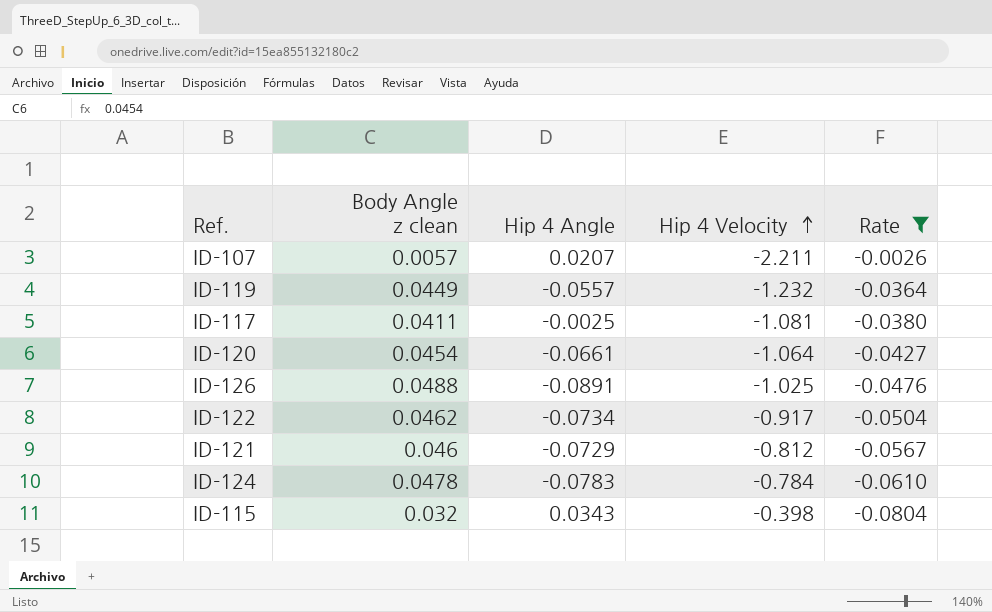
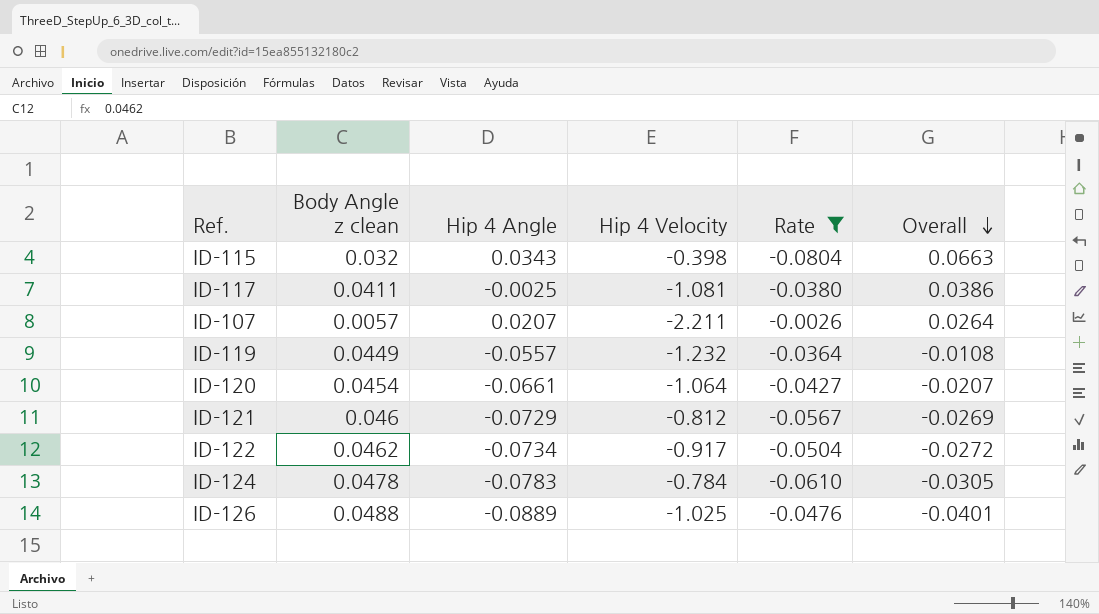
row order: Hip 4 Velocity ascending -> Overall descending
column Overall | formula: none -> [Body Angle z clean] + [Hip 4 Angle]
ID-126 | Hip 4 Angle: -0.0891 -> -0.0889

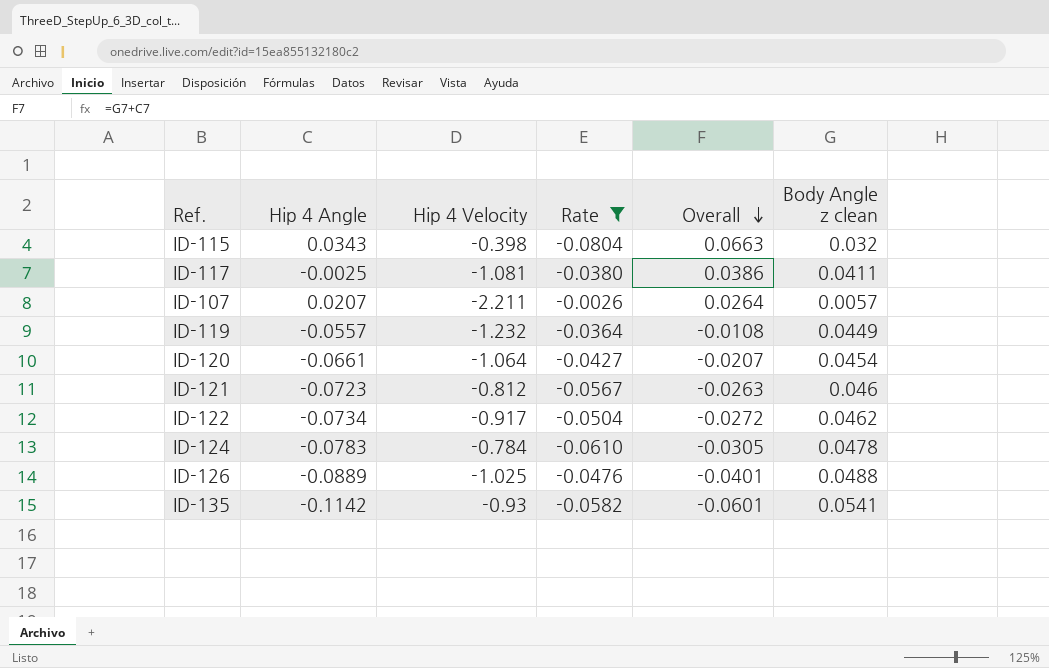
column Body Angle z clean | position: 2 -> 6
ID-121 | Hip 4 Angle: -0.0729 -> -0.0723
ID-121 | Overall: -0.0269 -> -0.0263
row ID-135: none -> -0.1142 | -0.93 | -0.0582 | -0.0601 | 0.0541

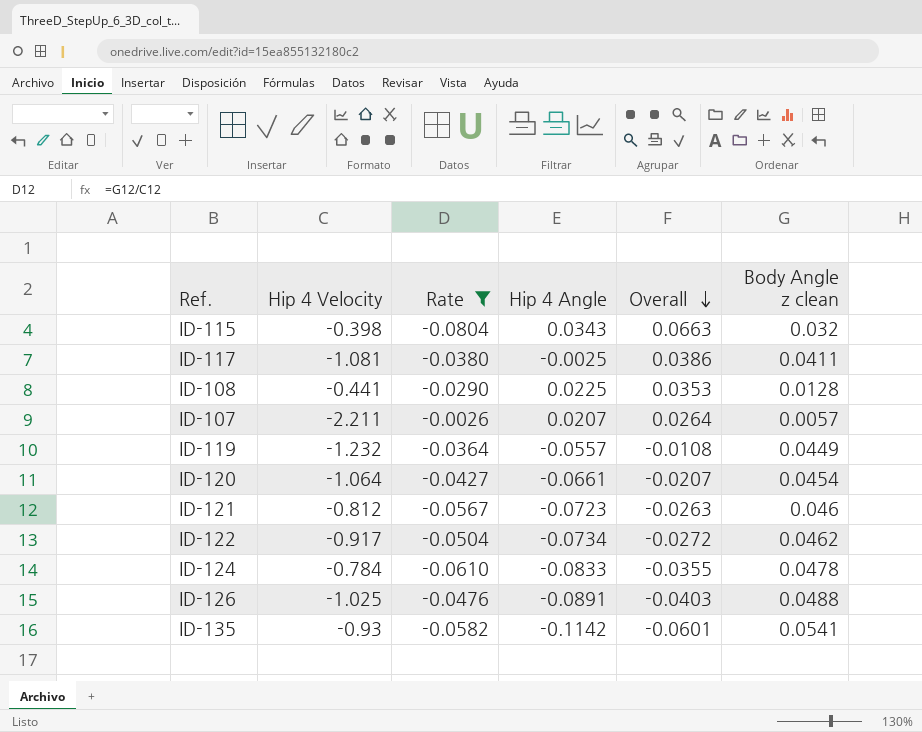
column Hip 4 Angle | position: 2 -> 4
row ID-108: none -> -0.441 | -0.0290 | 0.0225 | 0.0353 | 0.0128
ID-124 | Hip 4 Angle: -0.0783 -> -0.0833
ID-124 | Overall: -0.0305 -> -0.0355
ID-126 | Hip 4 Angle: -0.0889 -> -0.0891
ID-126 | Overall: -0.0401 -> -0.0403

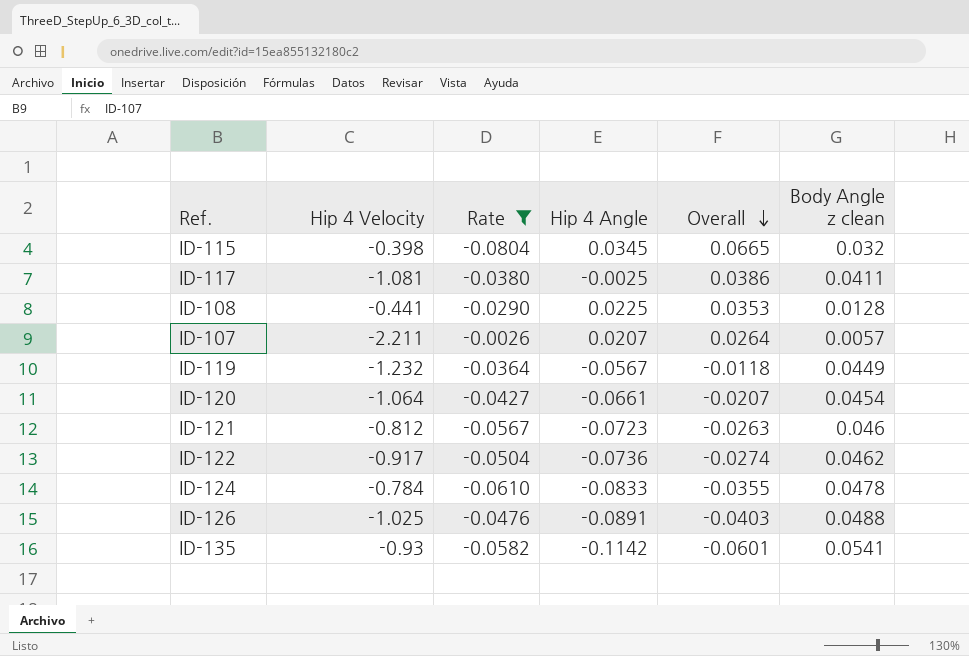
ID-115 | Hip 4 Angle: 0.0343 -> 0.0345
ID-115 | Overall: 0.0663 -> 0.0665
ID-119 | Hip 4 Angle: -0.0557 -> -0.0567
ID-119 | Overall: -0.0108 -> -0.0118
ID-122 | Hip 4 Angle: -0.0734 -> -0.0736
ID-122 | Overall: -0.0272 -> -0.0274

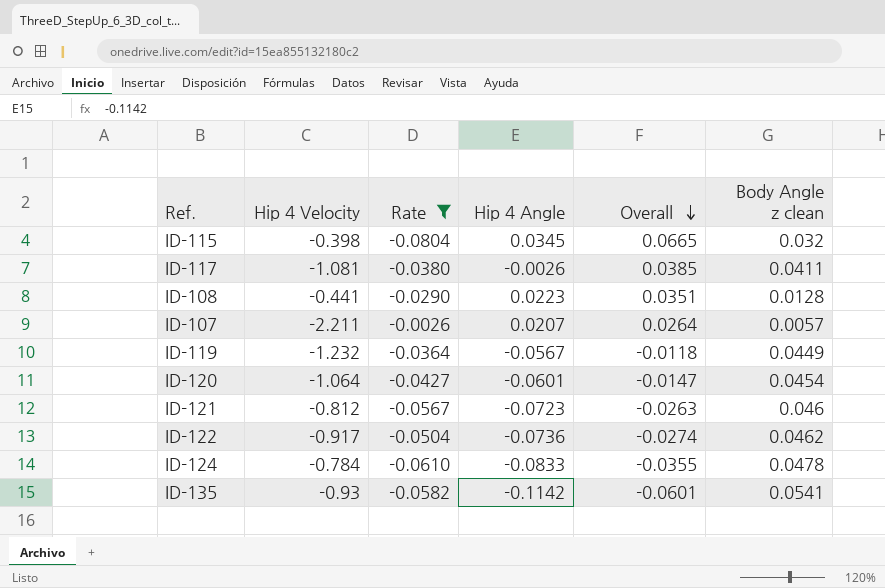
row ID-126: -1.025 | -0.0476 | -0.0891 | -0.0403 | 0.0488 -> none
ID-117 | Hip 4 Angle: -0.0025 -> -0.0026
ID-117 | Overall: 0.0386 -> 0.0385
ID-108 | Hip 4 Angle: 0.0225 -> 0.0223
ID-108 | Overall: 0.0353 -> 0.0351
ID-120 | Hip 4 Angle: -0.0661 -> -0.0601
ID-120 | Overall: -0.0207 -> -0.0147

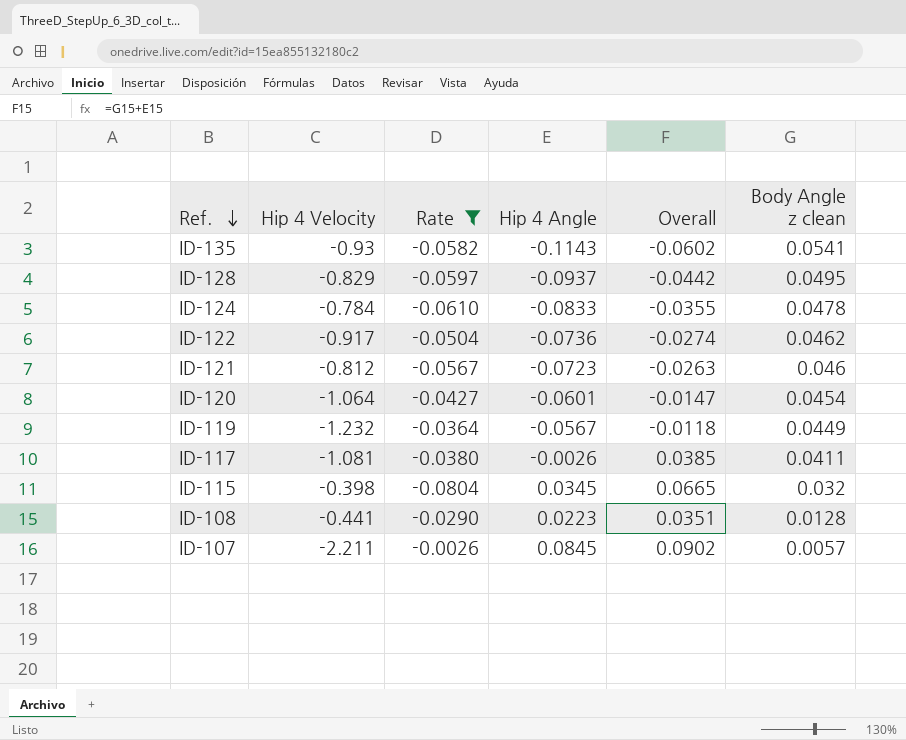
row order: Overall descending -> Ref. descending
ID-135 | Hip 4 Angle: -0.1142 -> -0.1143
ID-135 | Overall: -0.0601 -> -0.0602
row ID-128: none -> -0.829 | -0.0597 | -0.0937 | -0.0442 | 0.0495
ID-107 | Hip 4 Angle: 0.0207 -> 0.0845
ID-107 | Overall: 0.0264 -> 0.0902

